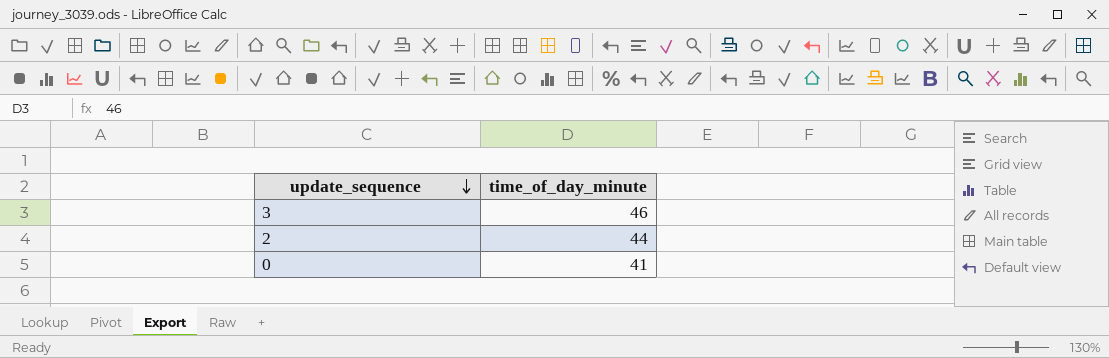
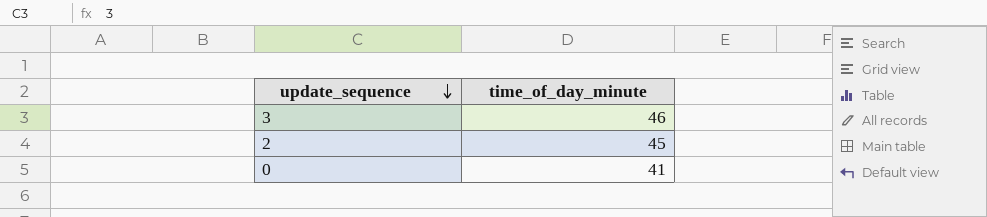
2 | time_of_day_minute: 44 -> 45

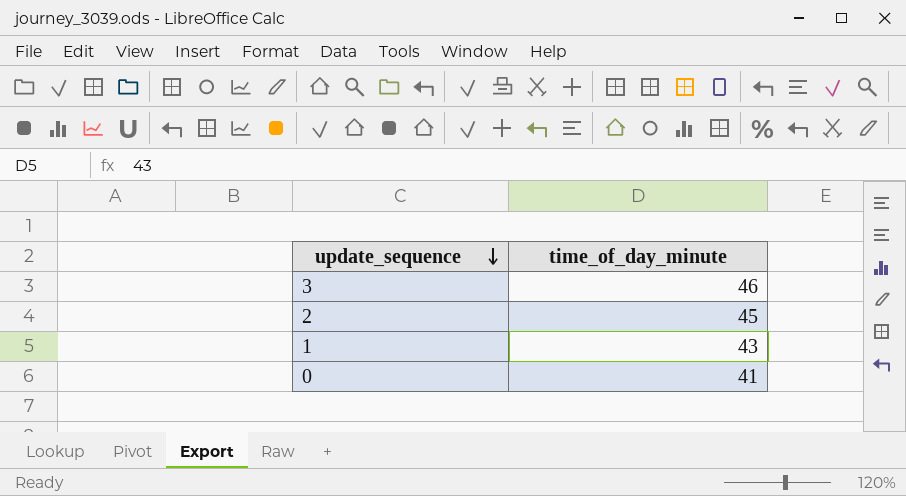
row 1: none -> 43

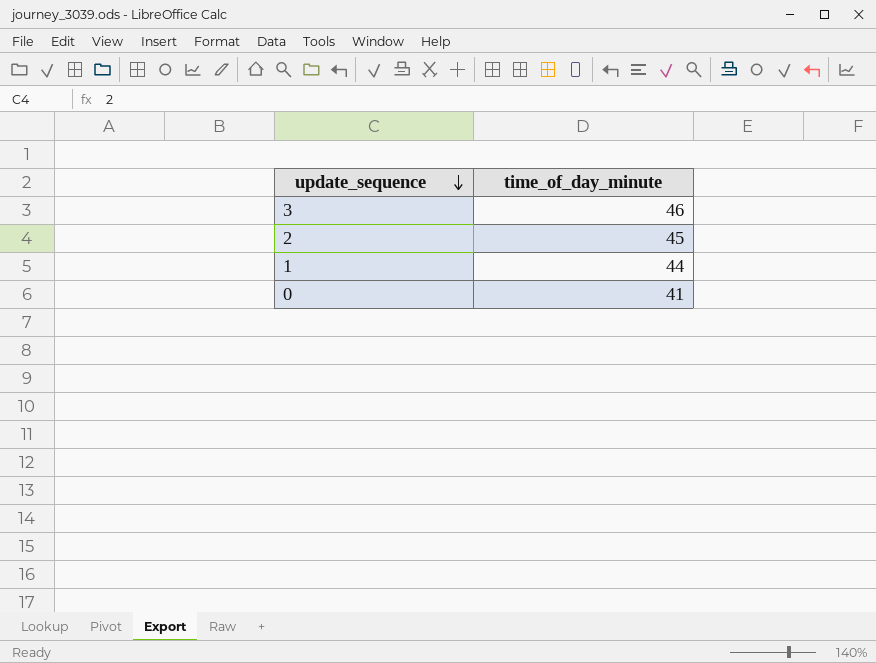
1 | time_of_day_minute: 43 -> 44

